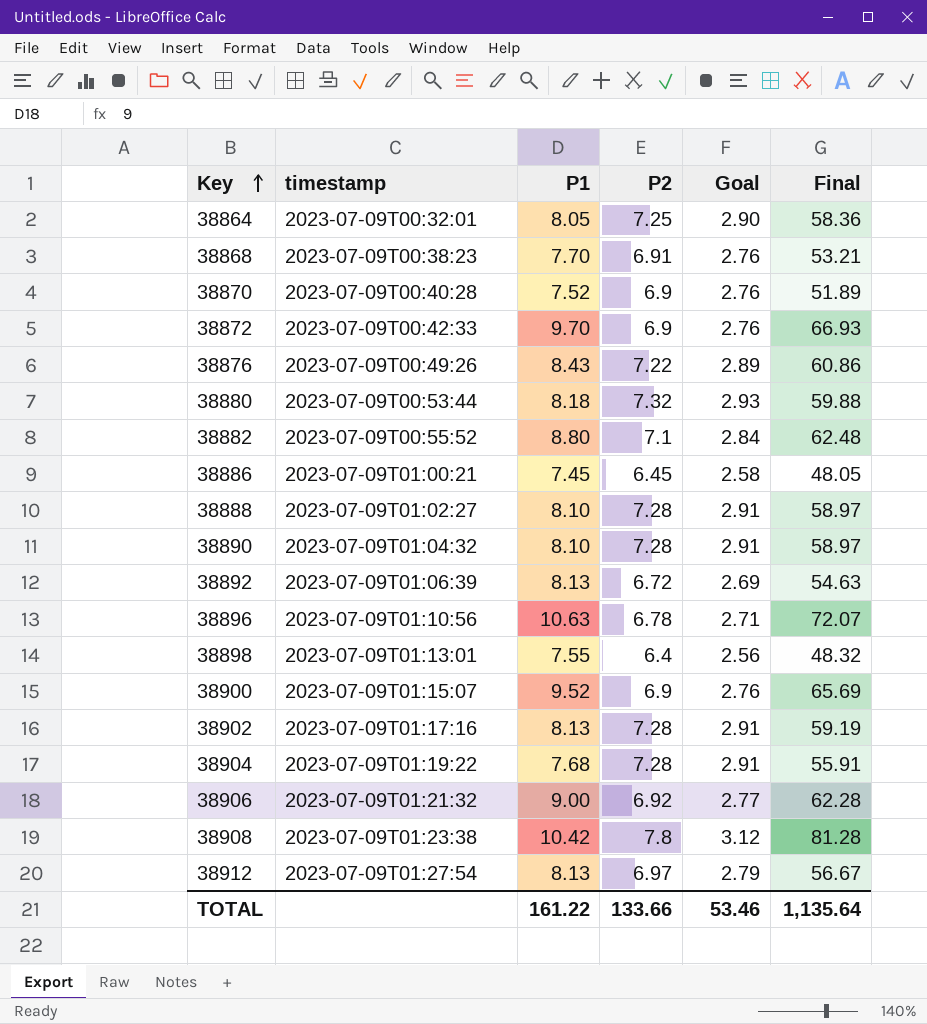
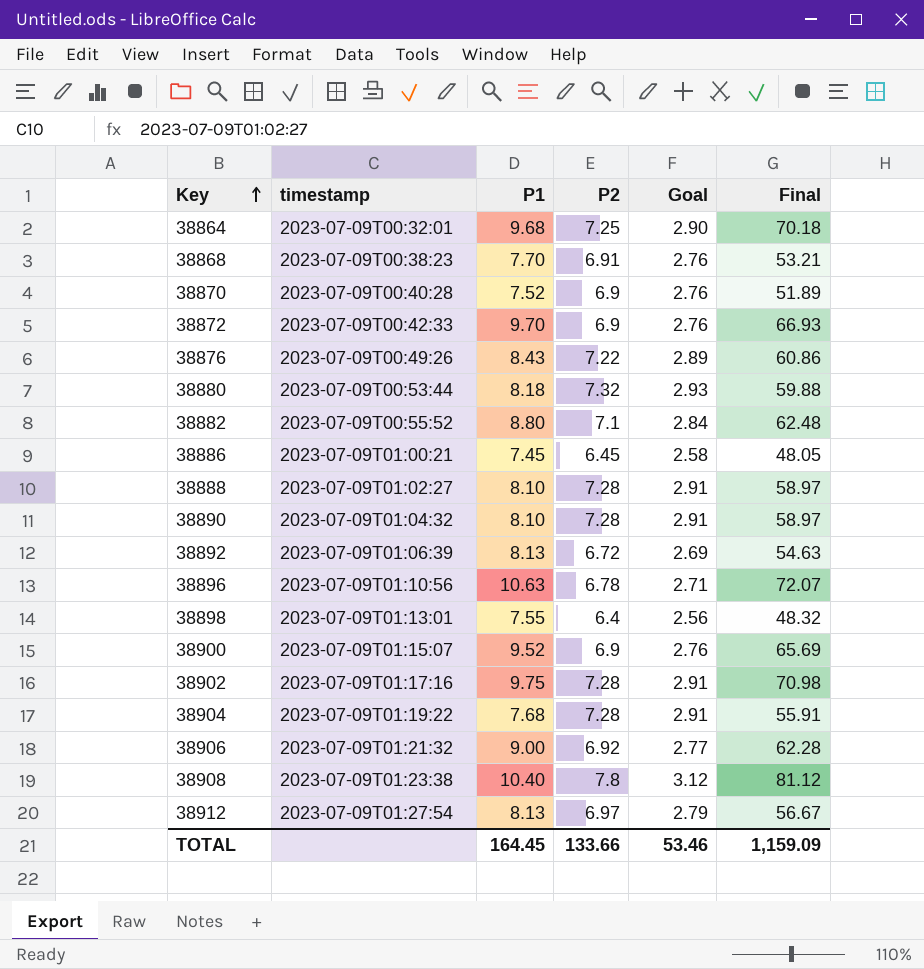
38864 | P1: 8.05 -> 9.68
38864 | Final: 58.36 -> 70.18
38902 | P1: 8.13 -> 9.75
38902 | Final: 59.19 -> 70.98
38908 | P1: 10.42 -> 10.40
38908 | Final: 81.28 -> 81.12
TOTAL | P1: 161.22 -> 164.45
TOTAL | Final: 1,135.64 -> 1,159.09

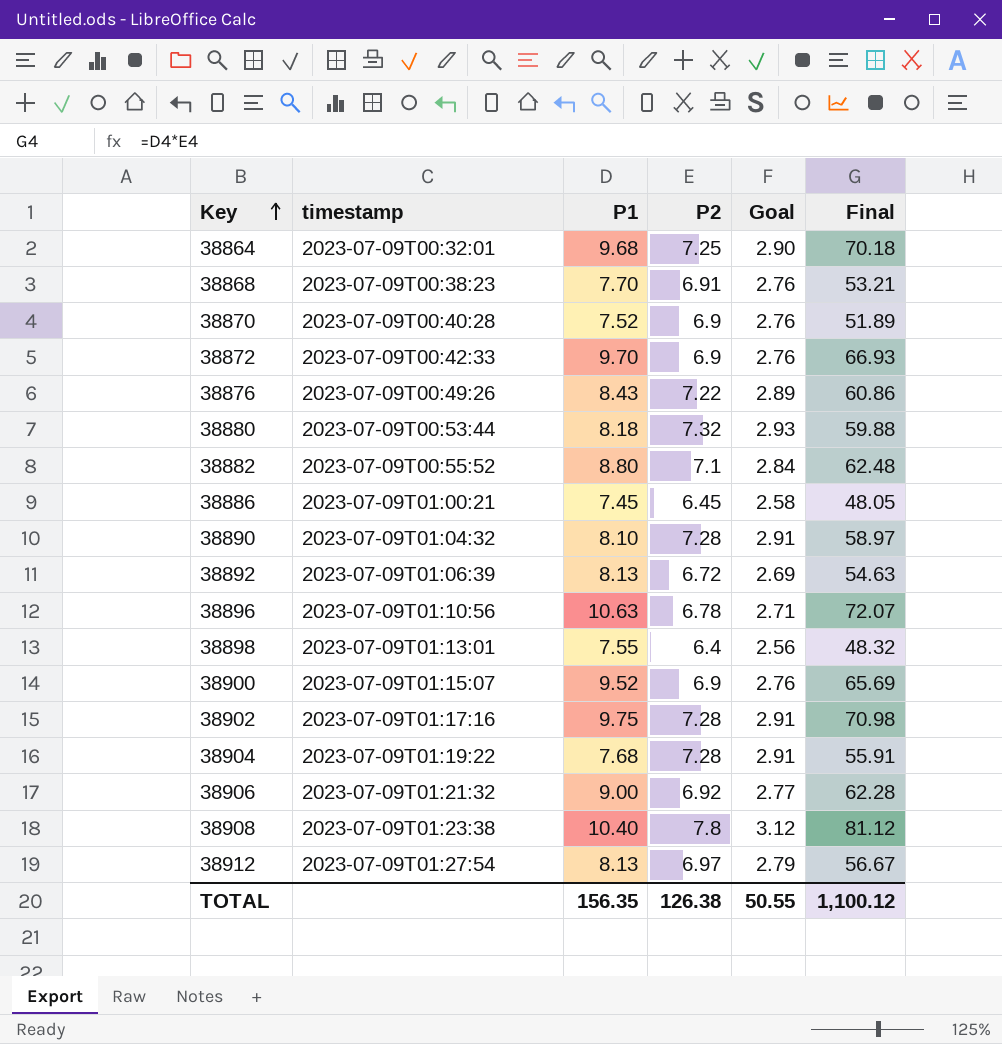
row 38888: 2023-07-09T01:02:27 | 8.10 | 7.28 | 2.91 | 58.97 -> none
TOTAL | P1: 164.45 -> 156.35
TOTAL | P2: 133.66 -> 126.38
TOTAL | Goal: 53.46 -> 50.55
TOTAL | Final: 1,159.09 -> 1,100.12

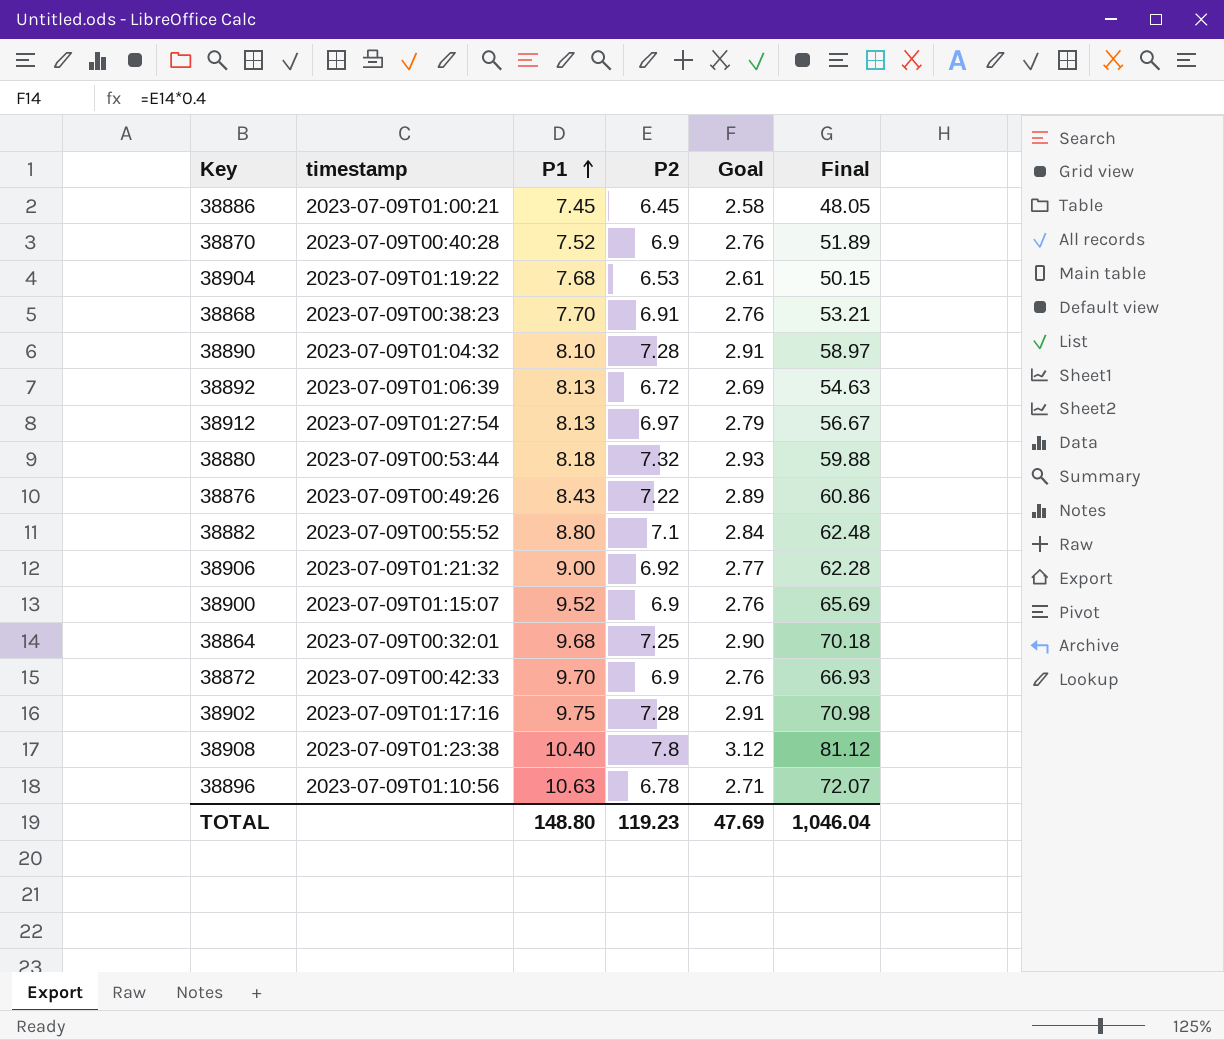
row order: Key ascending -> P1 ascending
row 38898: 2023-07-09T01:13:01 | 7.55 | 6.4 | 2.56 | 48.32 -> none
38904 | P2: 7.28 -> 6.53
38904 | Goal: 2.91 -> 2.61
38904 | Final: 55.91 -> 50.15
TOTAL | P1: 156.35 -> 148.80
TOTAL | P2: 126.38 -> 119.23
TOTAL | Goal: 50.55 -> 47.69
TOTAL | Final: 1,100.12 -> 1,046.04

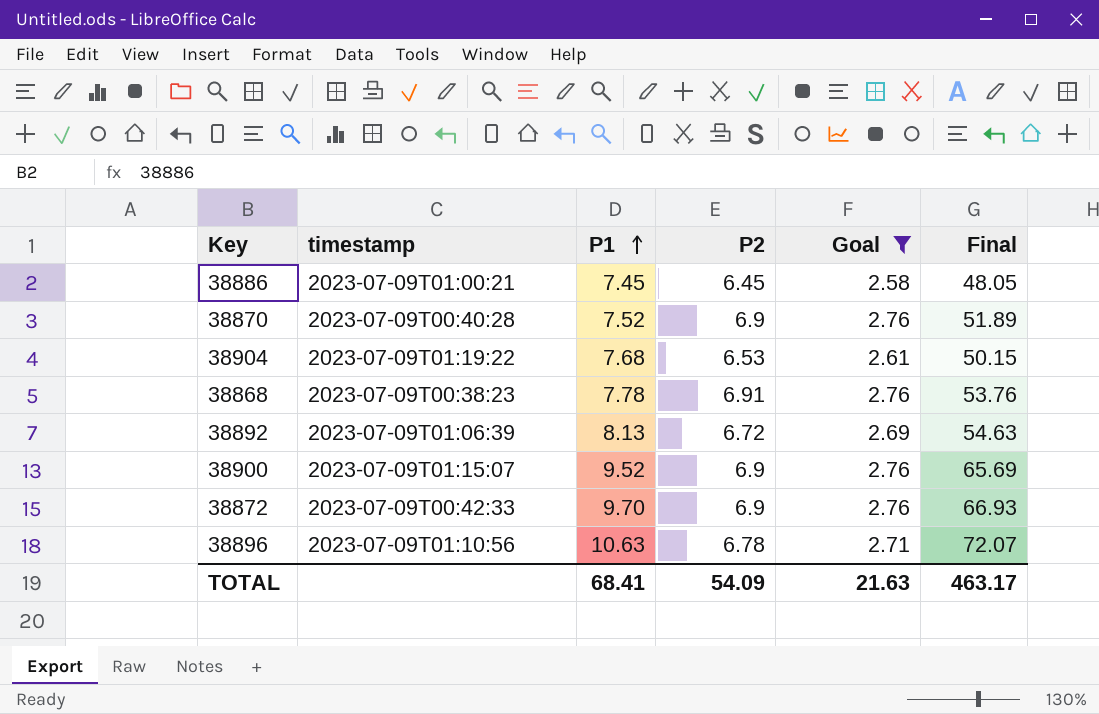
filter: none -> Goal <= 2.76
38868 | P1: 7.70 -> 7.78
38868 | Final: 53.21 -> 53.76
TOTAL | P1: 148.80 -> 68.41
TOTAL | P2: 119.23 -> 54.09
TOTAL | Goal: 47.69 -> 21.63
TOTAL | Final: 1,046.04 -> 463.17

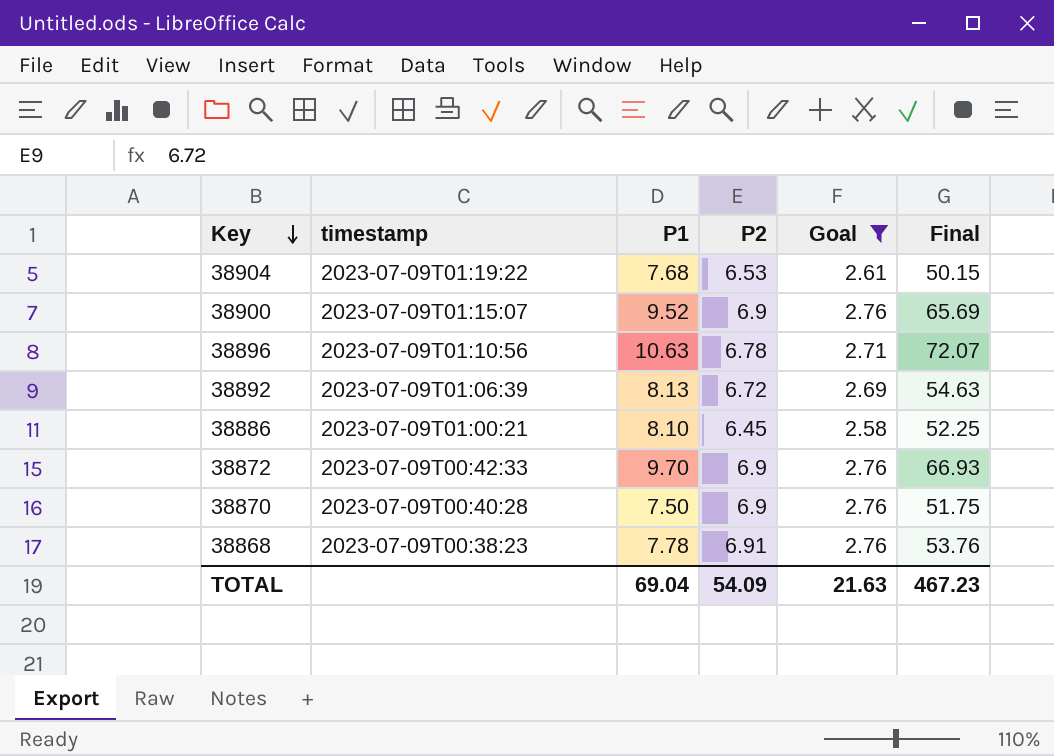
row order: P1 ascending -> Key descending
38886 | P1: 7.45 -> 8.10
38886 | Final: 48.05 -> 52.25
38870 | P1: 7.52 -> 7.50
38870 | Final: 51.89 -> 51.75
TOTAL | P1: 68.41 -> 69.04
TOTAL | Final: 463.17 -> 467.23

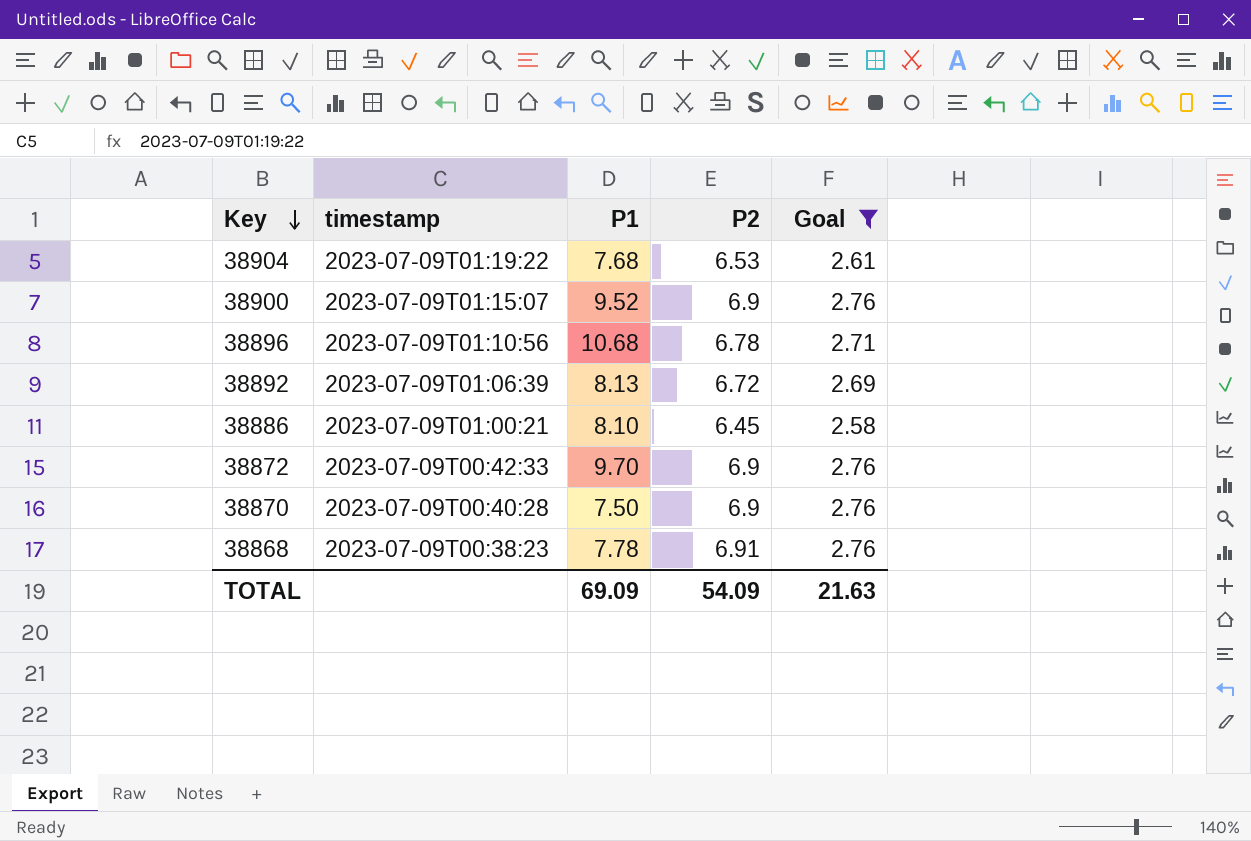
column Final | formula: [P1] * [P2] -> none
38896 | P1: 10.63 -> 10.68
TOTAL | P1: 69.04 -> 69.09

